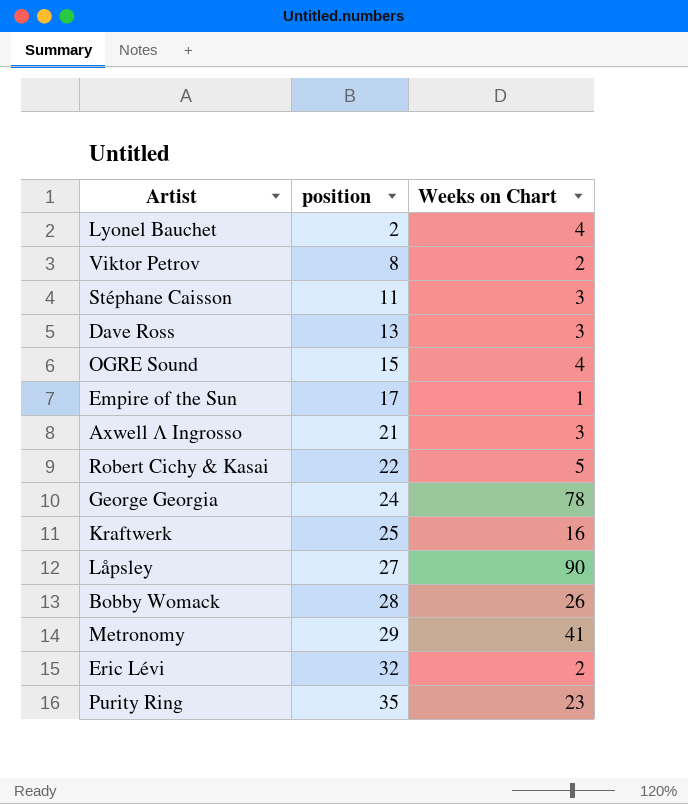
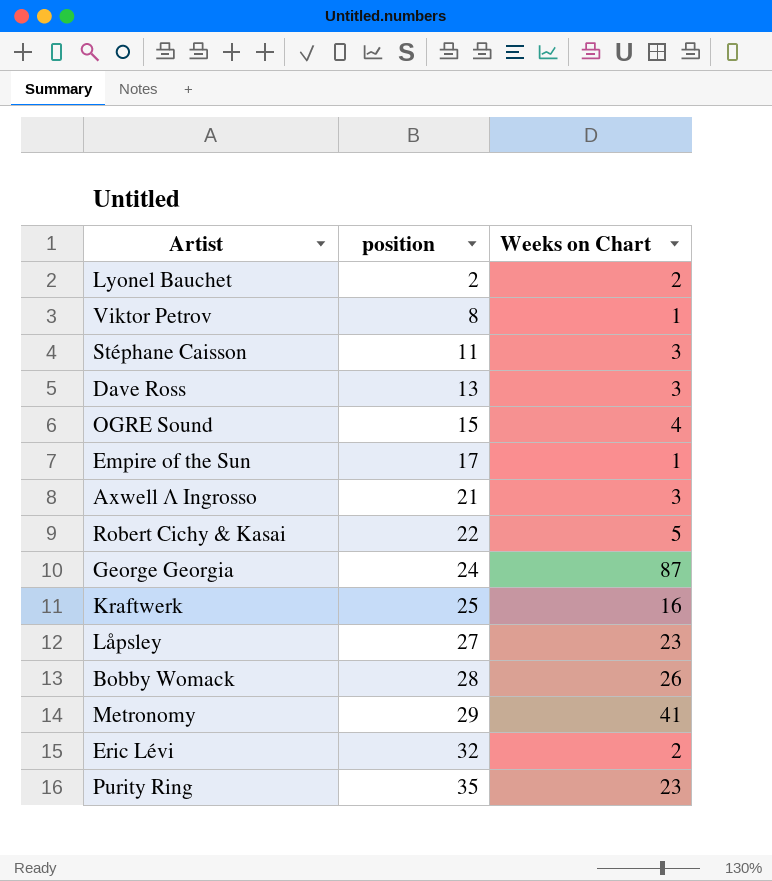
Lyonel Bauchet | Weeks on Chart: 4 -> 2
Viktor Petrov | Weeks on Chart: 2 -> 1
George Georgia | Weeks on Chart: 78 -> 87
Låpsley | Weeks on Chart: 90 -> 23

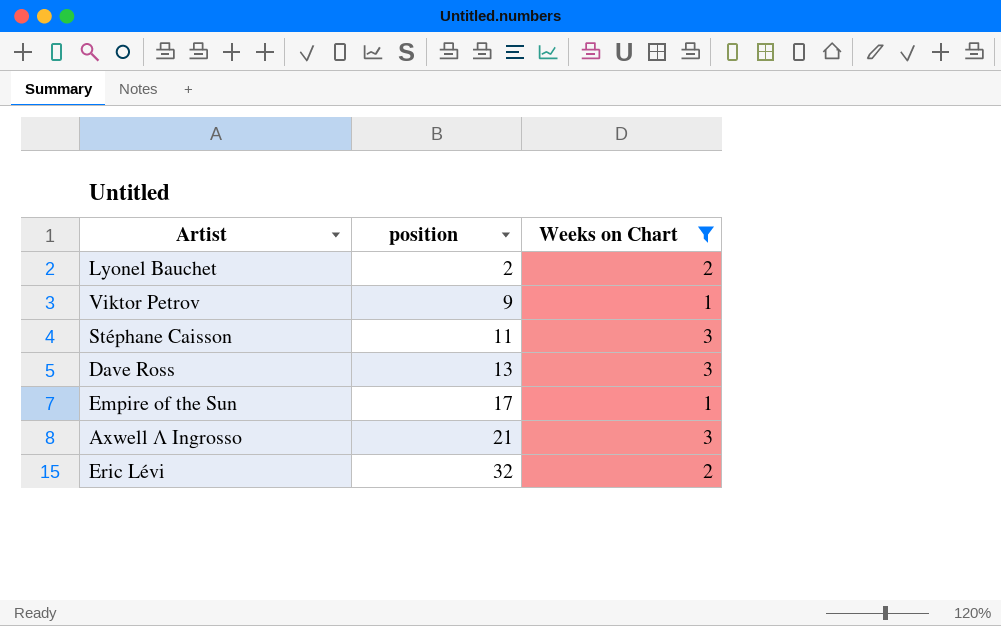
filter: none -> Weeks on Chart <= 3
Viktor Petrov | position: 8 -> 9

